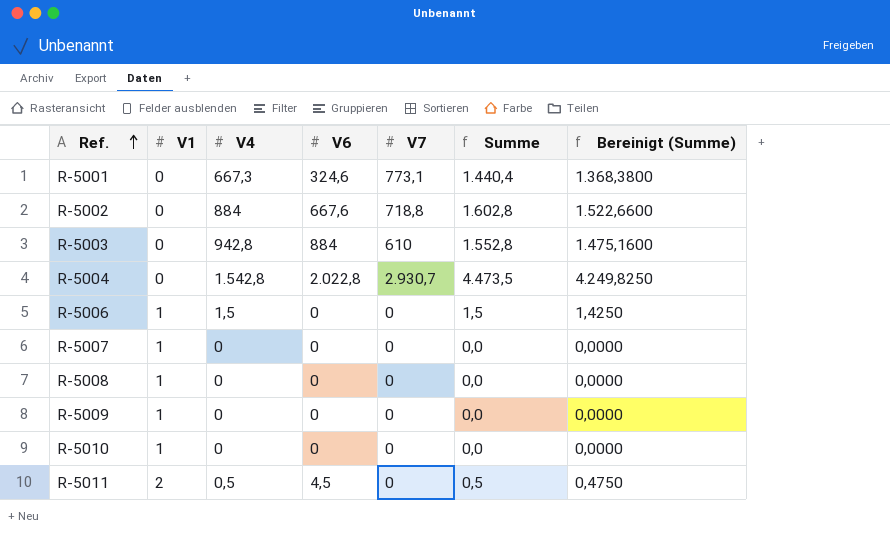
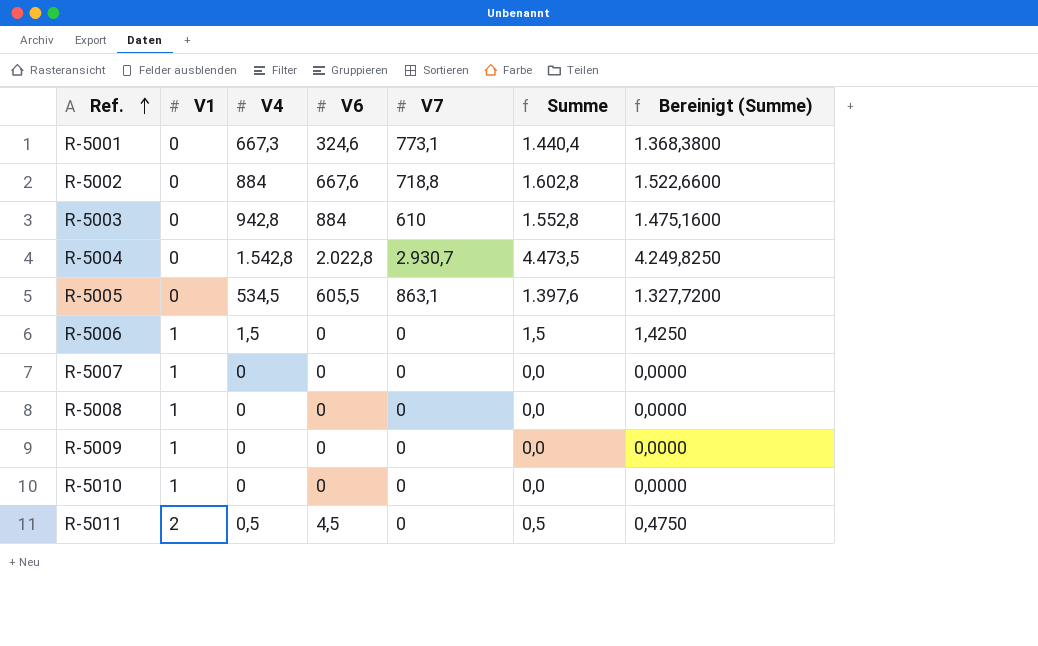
row R-5005: none -> 0 | 534,5 | 605,5 | 863,1 | 1.397,6 | 1.327,7200

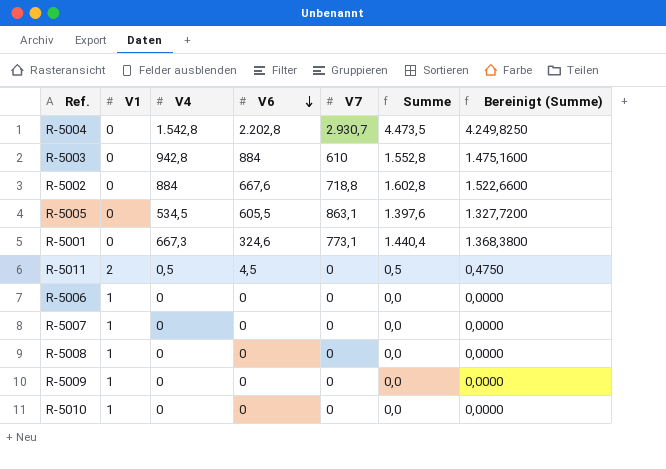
row order: Ref. ascending -> V6 descending
R-5004 | V6: 2.022,8 -> 2.202,8
R-5006 | V4: 1,5 -> 0
R-5006 | Summe: 1,5 -> 0,0
R-5006 | Bereinigt (Summe): 1,4250 -> 0,0000

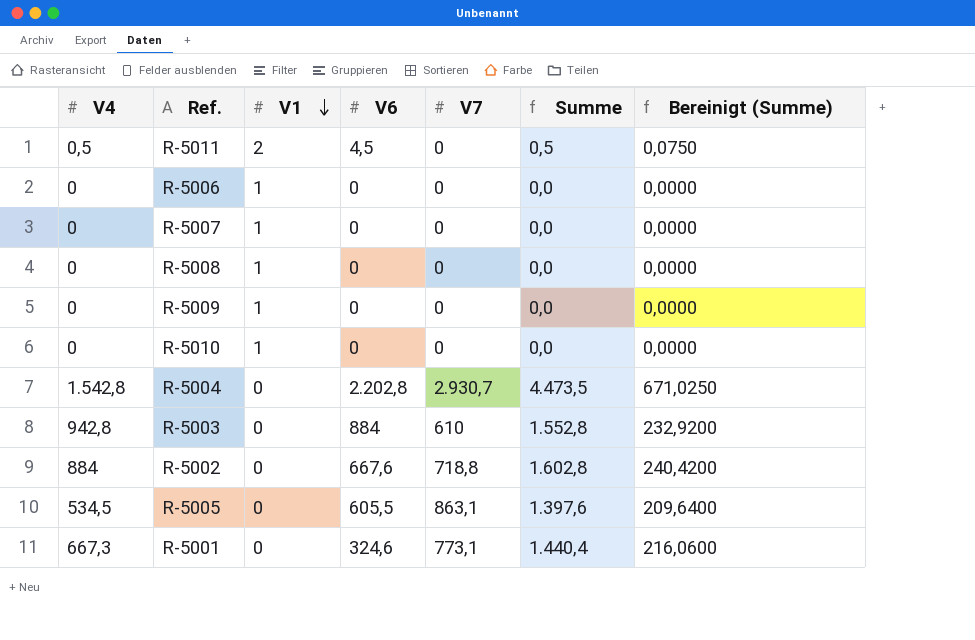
row order: V6 descending -> V1 descending
column V4 | position: 3 -> 1
column Bereinigt (Summe) | formula: [Summe] * 0,95 -> [Summe] * 0,15

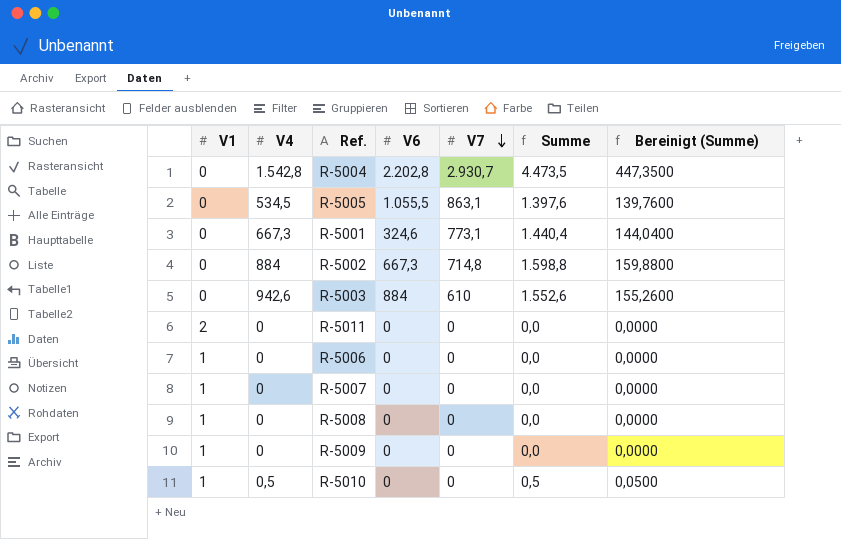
row order: V1 descending -> V7 descending
column V1 | position: 3 -> 1
column Bereinigt (Summe) | formula: [Summe] * 0,15 -> [Summe] * 0,1
R-5005 | V6: 605,5 -> 1.055,5
R-5002 | V6: 667,6 -> 667,3
R-5002 | V7: 718,8 -> 714,8
R-5002 | Summe: 1.602,8 -> 1.598,8
R-5003 | V4: 942,8 -> 942,6
R-5003 | Summe: 1.552,8 -> 1.552,6
R-5011 | V4: 0,5 -> 0
R-5011 | V6: 4,5 -> 0
R-5011 | Summe: 0,5 -> 0,0
R-5010 | V4: 0 -> 0,5
R-5010 | Summe: 0,0 -> 0,5

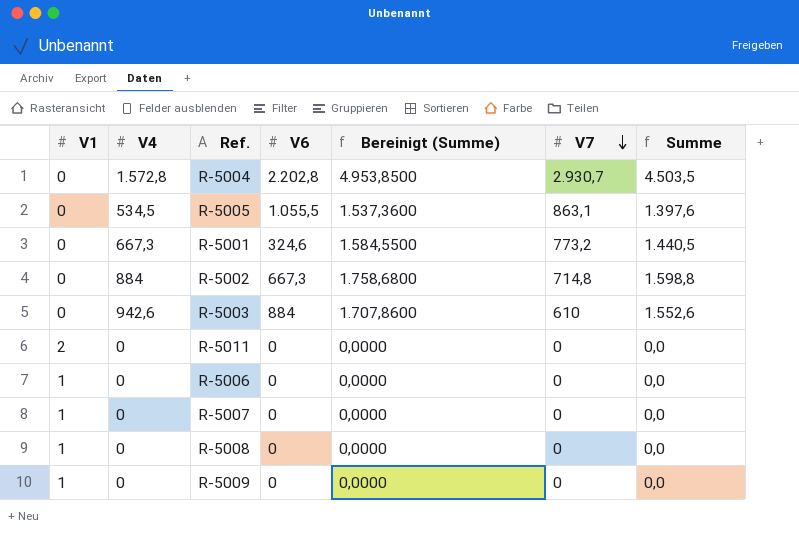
column Bereinigt (Summe) | formula: [Summe] * 0,1 -> [Summe] * 1,1
column Bereinigt (Summe) | position: 7 -> 5
row R-5010: 1 | 0,5 | 0 | 0 | 0,5 | 0,0500 -> none
R-5004 | V4: 1.542,8 -> 1.572,8
R-5004 | Summe: 4.473,5 -> 4.503,5
R-5001 | V7: 773,1 -> 773,2
R-5001 | Summe: 1.440,4 -> 1.440,5

